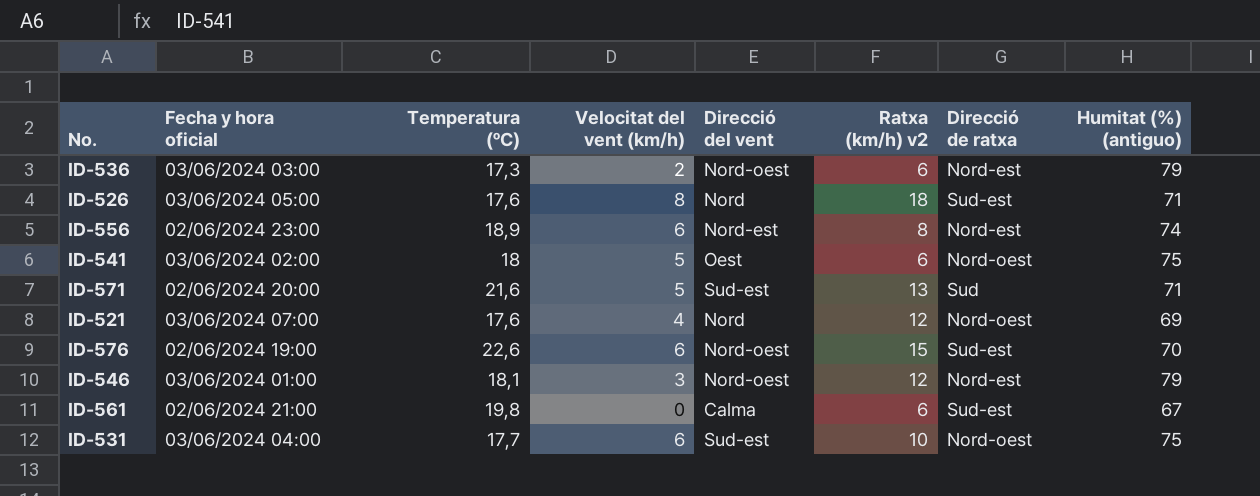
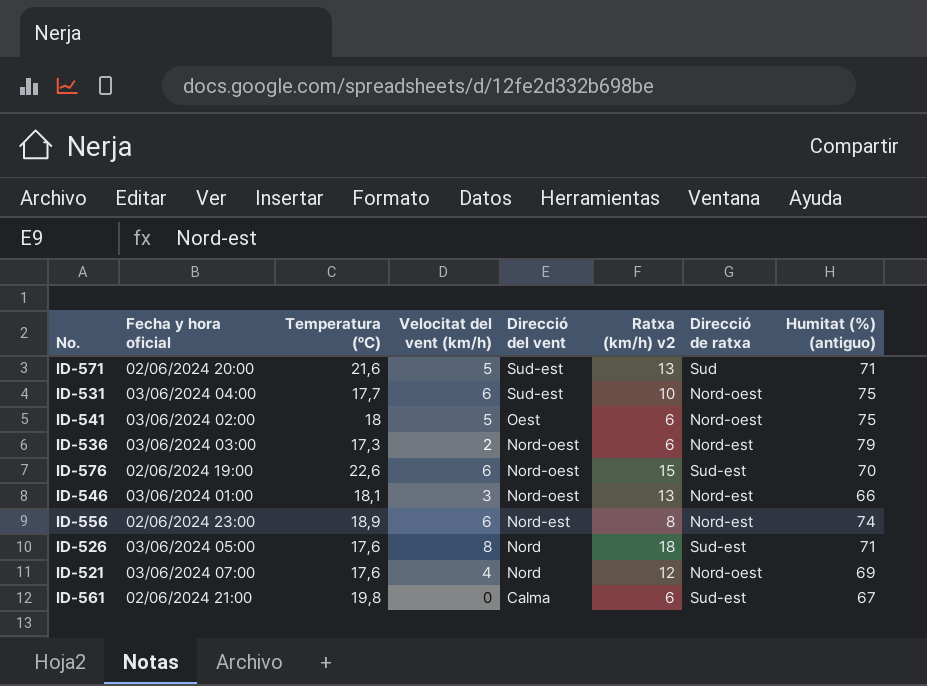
row order: none -> Direcció del vent descending
ID-546 | Ratxa (km/h) v2: 12 -> 13
ID-546 | Humitat (%) (antiguo): 79 -> 66

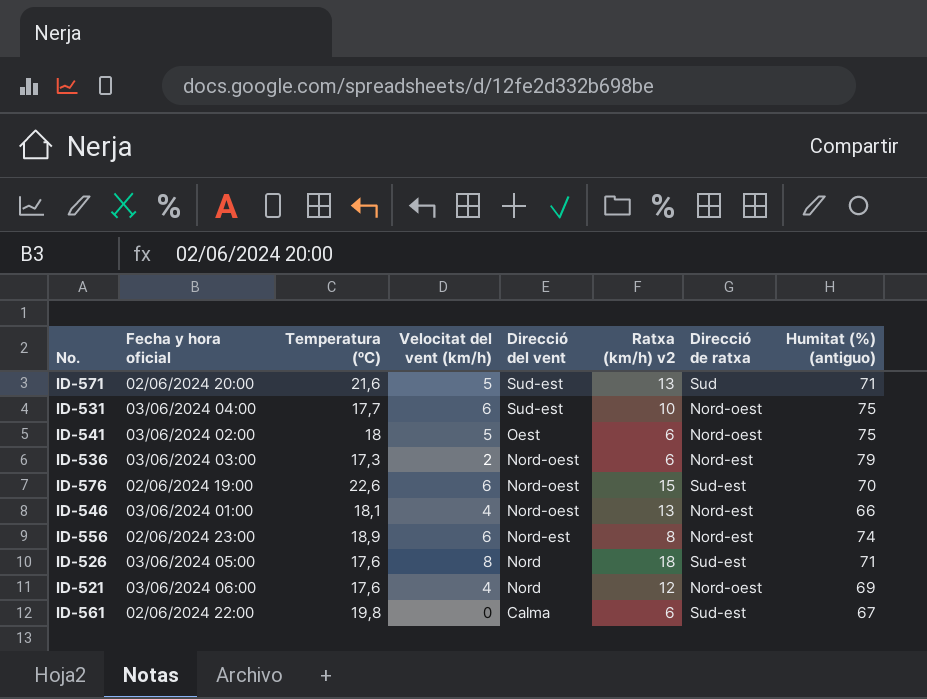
ID-546 | Velocitat del vent (km/h): 3 -> 4
ID-521 | Fecha y hora oficial: 03/06/2024 07:00 -> 03/06/2024 06:00
ID-561 | Fecha y hora oficial: 02/06/2024 21:00 -> 02/06/2024 22:00

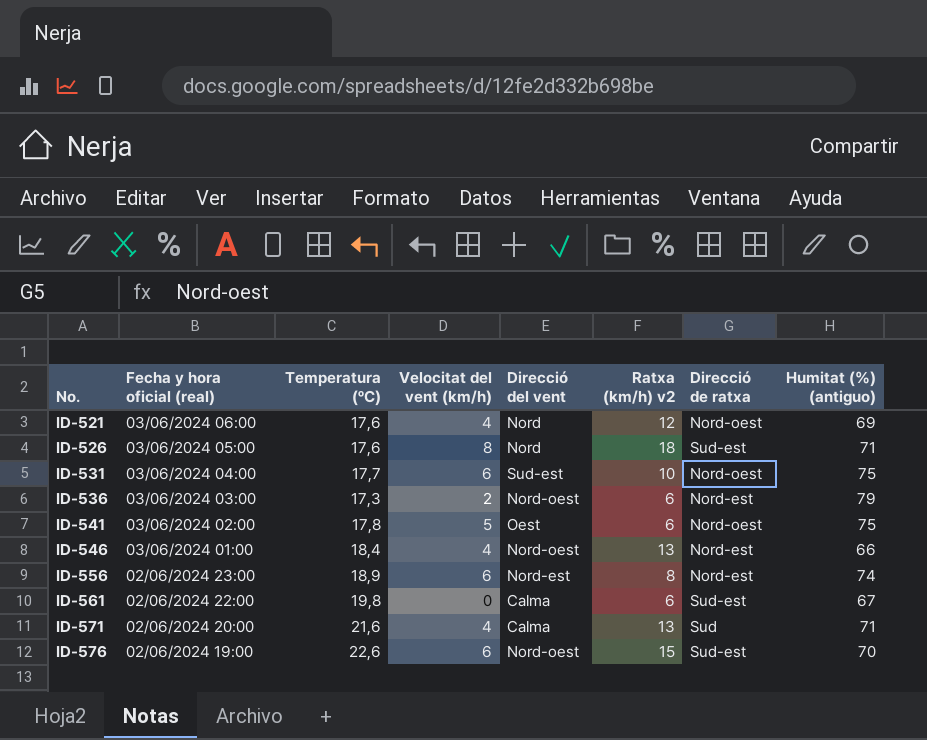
row order: Direcció del vent descending -> No. ascending
column name: Fecha y hora oficial -> Fecha y hora oficial (real)
ID-541 | Temperatura (ºC): 18 -> 17,8
ID-546 | Temperatura (ºC): 18,1 -> 18,4
ID-571 | Velocitat del vent (km/h): 5 -> 4
ID-571 | Direcció del vent: Sud-est -> Calma

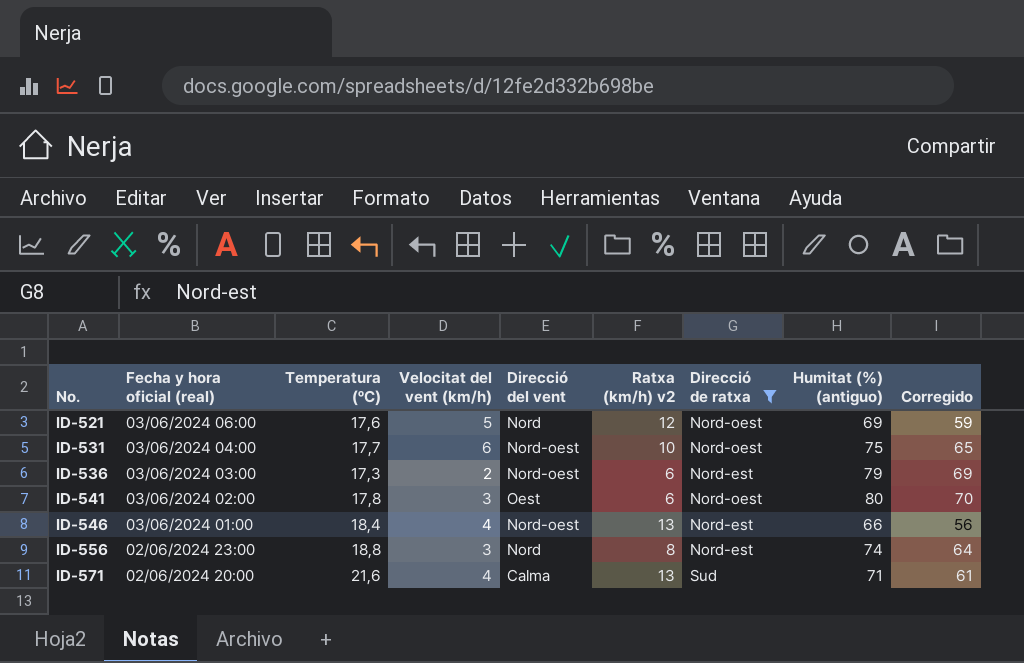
filter: none -> Direcció de ratxa != Sud-est
column Corregido | formula: none -> [Humitat (%) (antiguo)] - 10
ID-521 | Velocitat del vent (km/h): 4 -> 5
ID-531 | Direcció del vent: Sud-est -> Nord-oest
ID-541 | Velocitat del vent (km/h): 5 -> 3
ID-541 | Humitat (%) (antiguo): 75 -> 80
ID-556 | Temperatura (ºC): 18,9 -> 18,8
ID-556 | Velocitat del vent (km/h): 6 -> 3
ID-556 | Direcció del vent: Nord-est -> Nord

